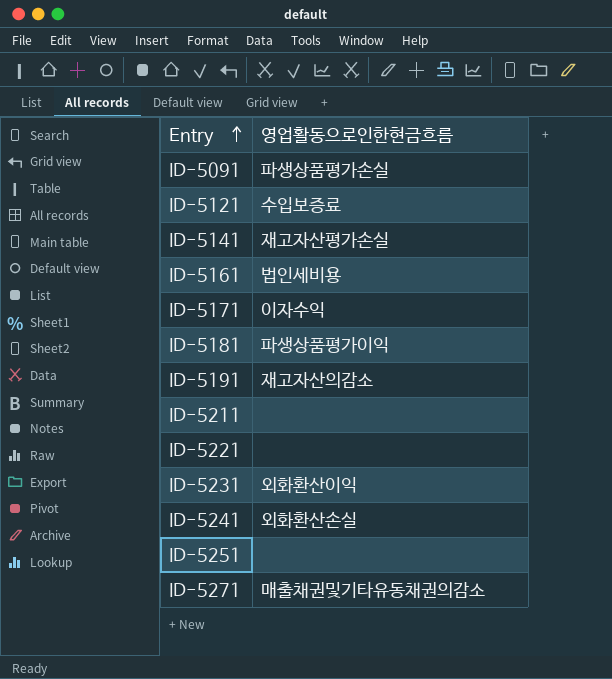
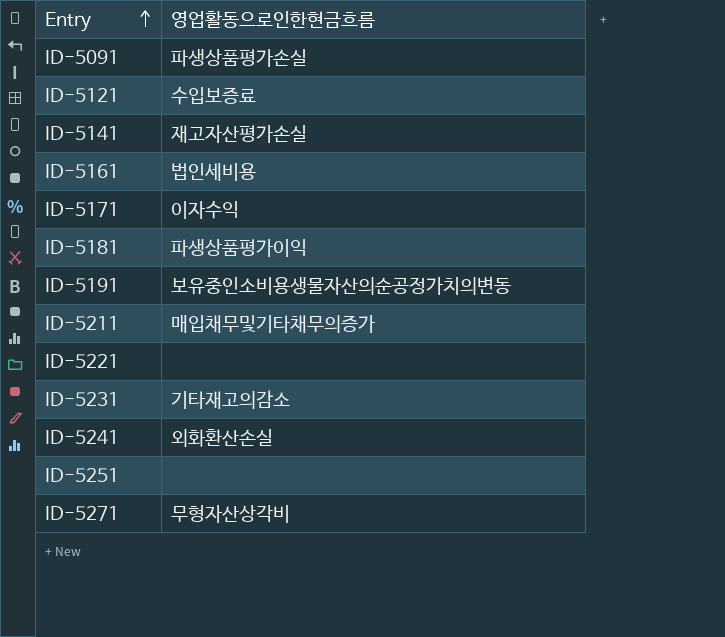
ID-5191 | 영업활동으로인한현금흐름: 재고자산의감소 -> 보유중인소비용생물자산의순공정가치의변동
ID-5211 | 영업활동으로인한현금흐름: none -> 매입채무및기타채무의증가
ID-5231 | 영업활동으로인한현금흐름: 외화환산이익 -> 기타재고의감소
ID-5271 | 영업활동으로인한현금흐름: 매출채권및기타유동채권의감소 -> 무형자산상각비

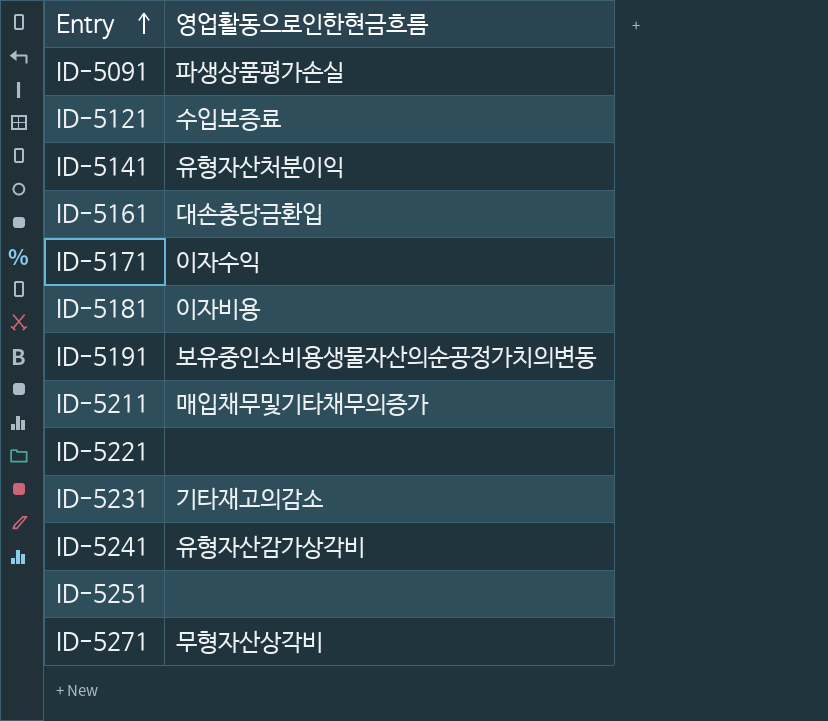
ID-5141 | 영업활동으로인한현금흐름: 재고자산평가손실 -> 유형자산처분이익
ID-5161 | 영업활동으로인한현금흐름: 법인세비용 -> 대손충당금환입
ID-5181 | 영업활동으로인한현금흐름: 파생상품평가이익 -> 이자비용
ID-5241 | 영업활동으로인한현금흐름: 외화환산손실 -> 유형자산감가상각비

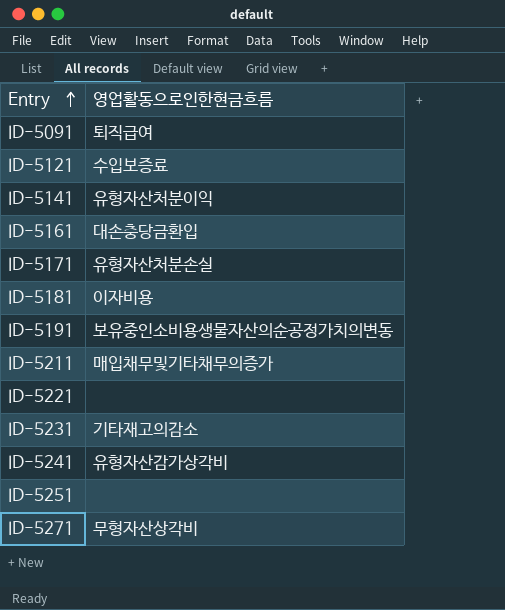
ID-5091 | 영업활동으로인한현금흐름: 파생상품평가손실 -> 퇴직급여
ID-5171 | 영업활동으로인한현금흐름: 이자수익 -> 유형자산처분손실

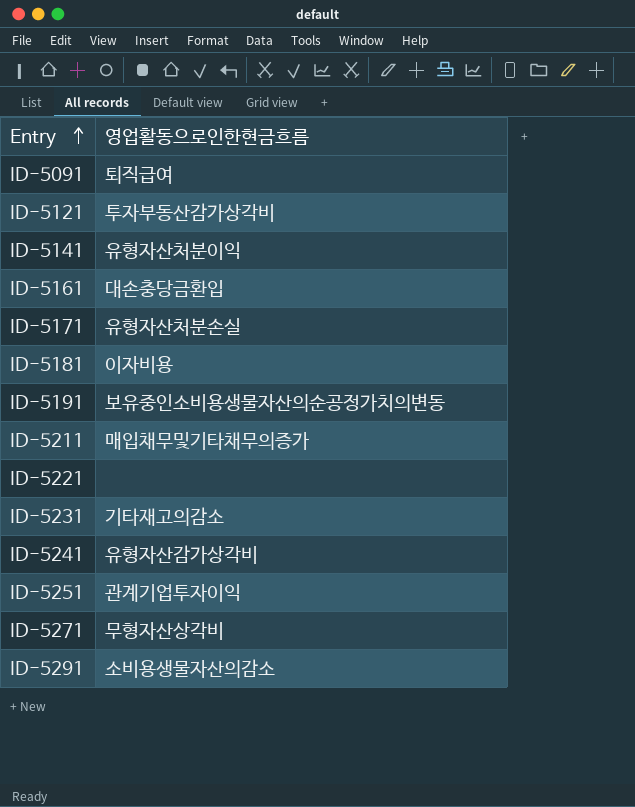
ID-5121 | 영업활동으로인한현금흐름: 수입보증료 -> 투자부동산감가상각비
ID-5251 | 영업활동으로인한현금흐름: none -> 관계기업투자이익
row ID-5291: none -> 소비용생물자산의감소

